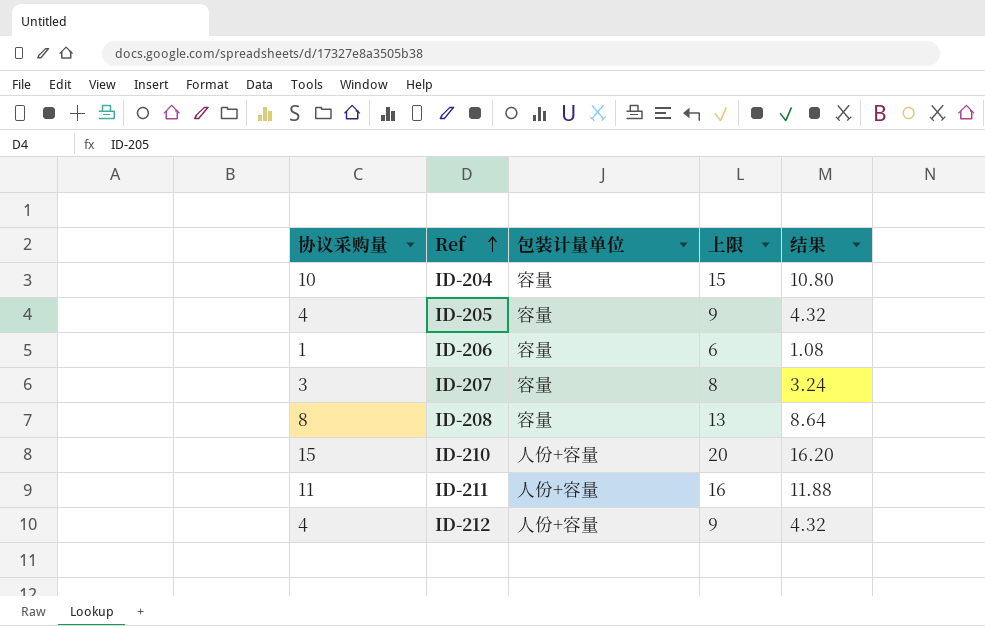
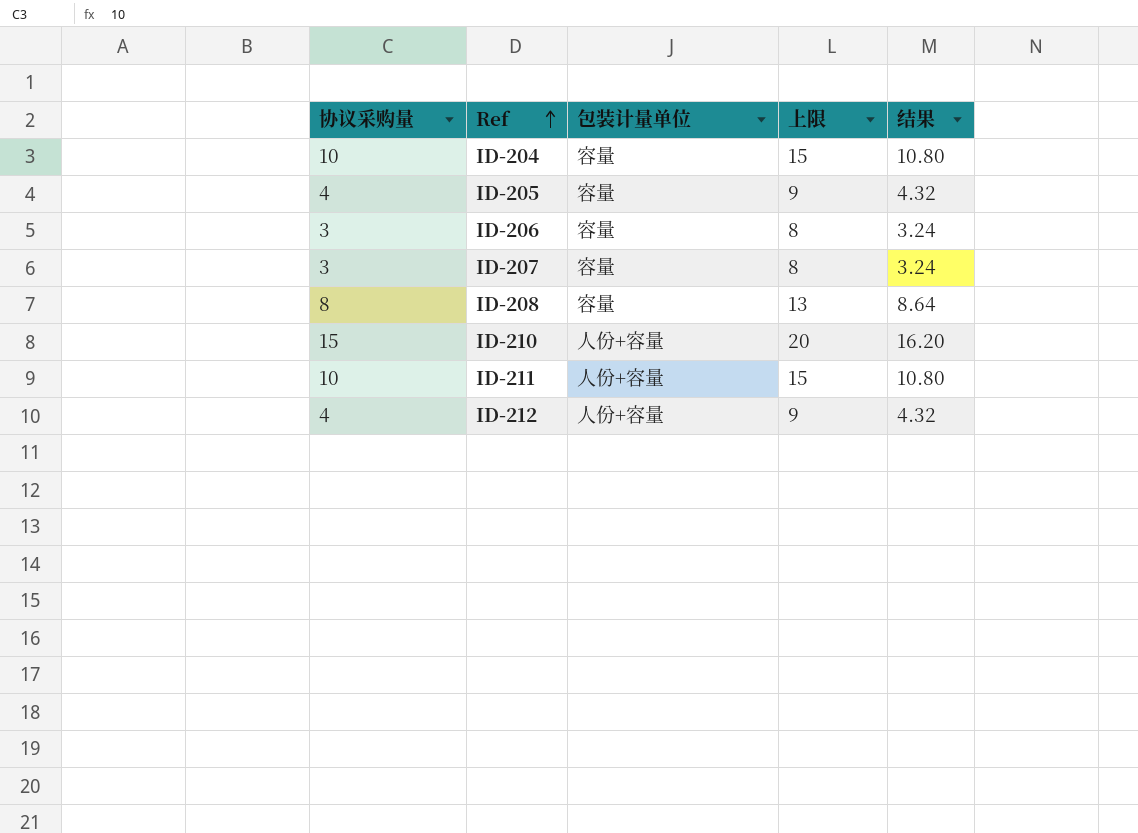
ID-206 | 协议采购量: 1 -> 3
ID-206 | 上限: 6 -> 8
ID-206 | 结果: 1.08 -> 3.24
ID-211 | 协议采购量: 11 -> 10
ID-211 | 上限: 16 -> 15
ID-211 | 结果: 11.88 -> 10.80

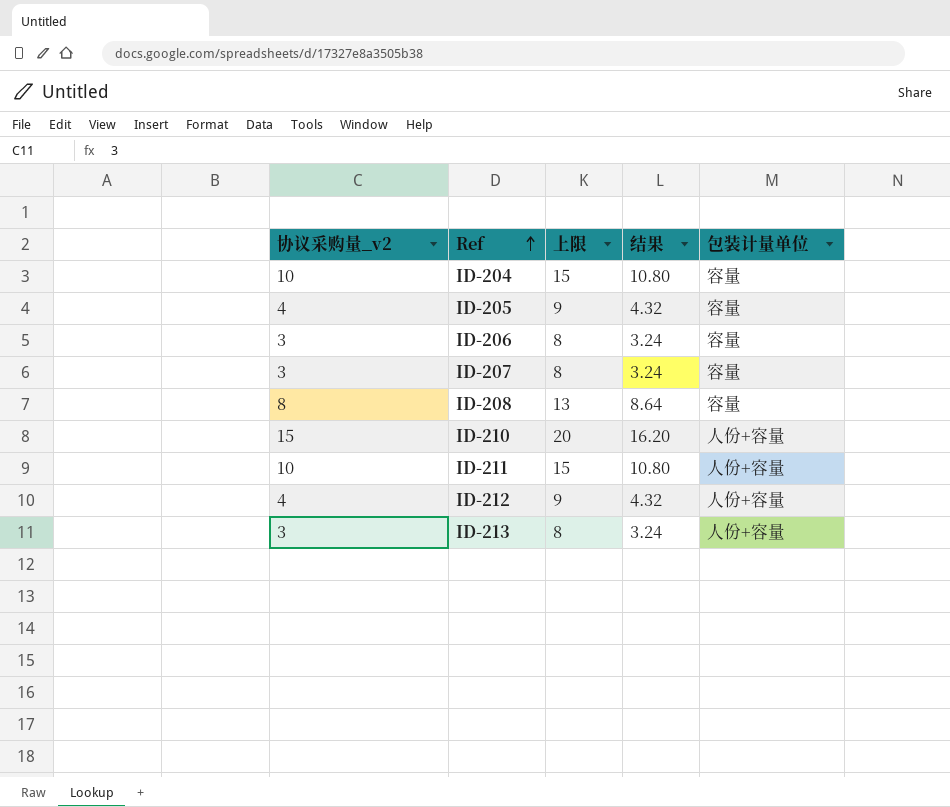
column name: 协议采购量 -> 协议采购量_v2
column 包装计量单位 | position: 3 -> 5
row ID-213: none -> 3 | 8 | 3.24 | 人份+容量

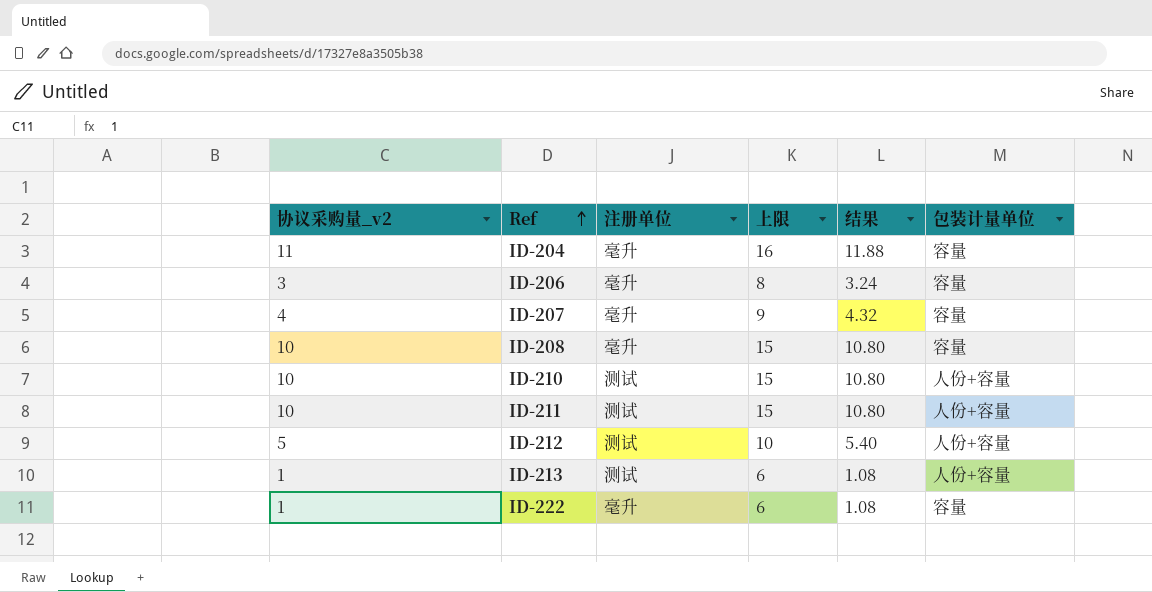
column 注册单位 | position: none -> 3
row ID-205: 4 | 9 | 4.32 | 容量 -> none
ID-204 | 协议采购量_v2: 10 -> 11
ID-204 | 上限: 15 -> 16
ID-204 | 结果: 10.80 -> 11.88
ID-207 | 协议采购量_v2: 3 -> 4
ID-207 | 上限: 8 -> 9
ID-207 | 结果: 3.24 -> 4.32
ID-208 | 协议采购量_v2: 8 -> 10
ID-208 | 上限: 13 -> 15
ID-208 | 结果: 8.64 -> 10.80
ID-210 | 协议采购量_v2: 15 -> 10
ID-210 | 上限: 20 -> 15
ID-210 | 结果: 16.20 -> 10.80
ID-212 | 协议采购量_v2: 4 -> 5
ID-212 | 上限: 9 -> 10
ID-212 | 结果: 4.32 -> 5.40
ID-213 | 协议采购量_v2: 3 -> 1
ID-213 | 上限: 8 -> 6
ID-213 | 结果: 3.24 -> 1.08
row ID-222: none -> 1 | 毫升 | 6 | 1.08 | 容量

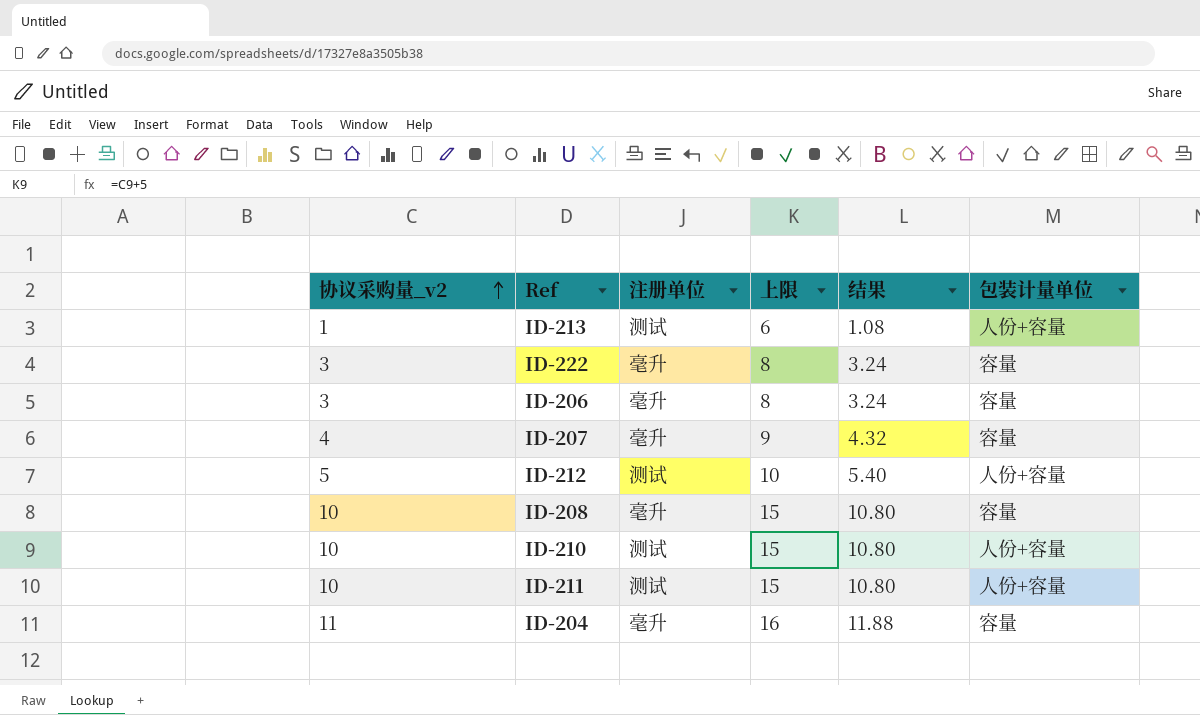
row order: Ref ascending -> 协议采购量_v2 ascending
ID-222 | 协议采购量_v2: 1 -> 3
ID-222 | 上限: 6 -> 8
ID-222 | 结果: 1.08 -> 3.24

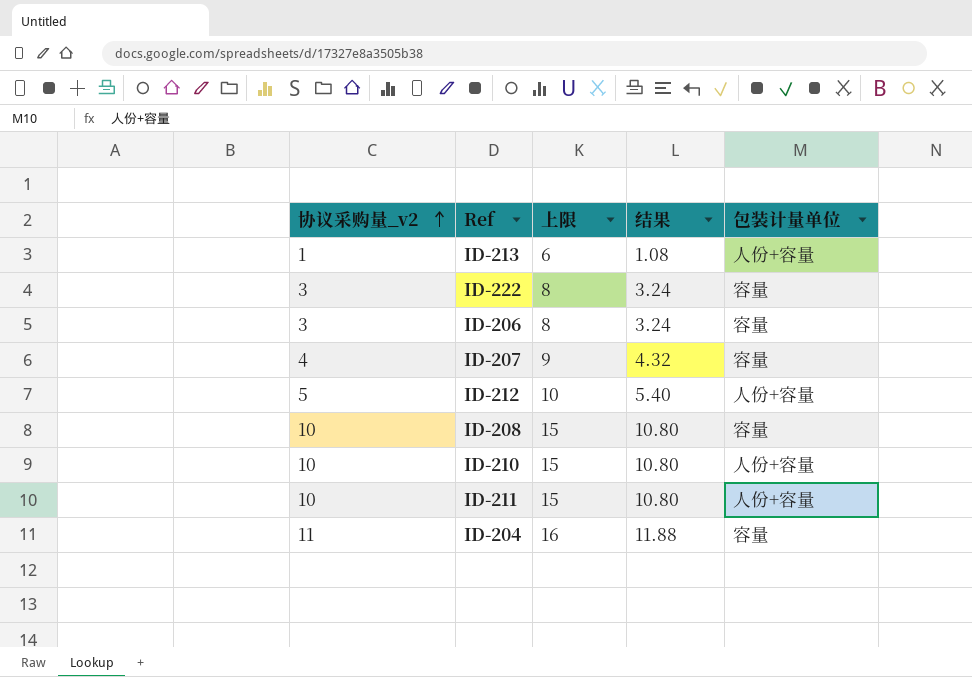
column 注册单位 | position: 3 -> none

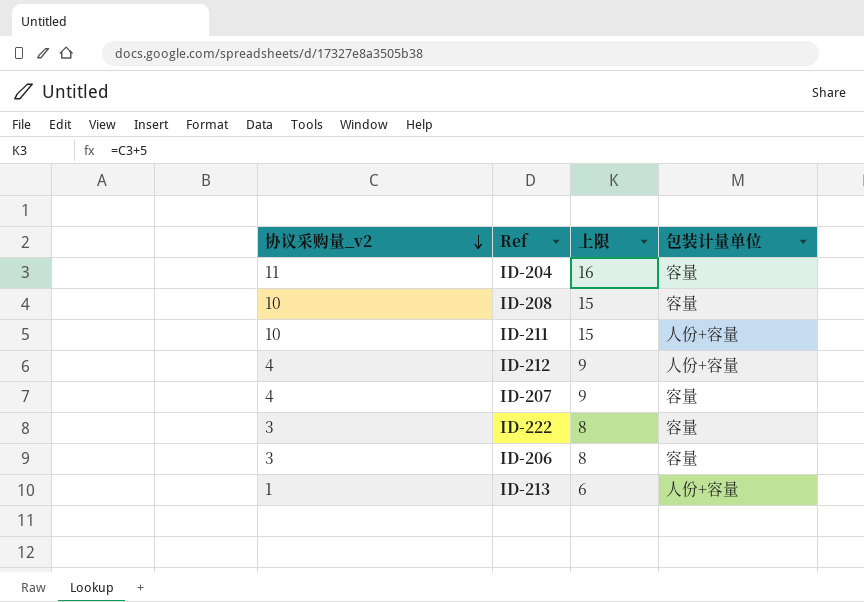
row order: 协议采购量_v2 ascending -> 协议采购量_v2 descending
column 结果 | formula: [协议采购量_v2] * 1.08 -> none
row ID-210: 10 | 15 | 10.80 | 人份+容量 -> none
ID-212 | 协议采购量_v2: 5 -> 4
ID-212 | 上限: 10 -> 9

